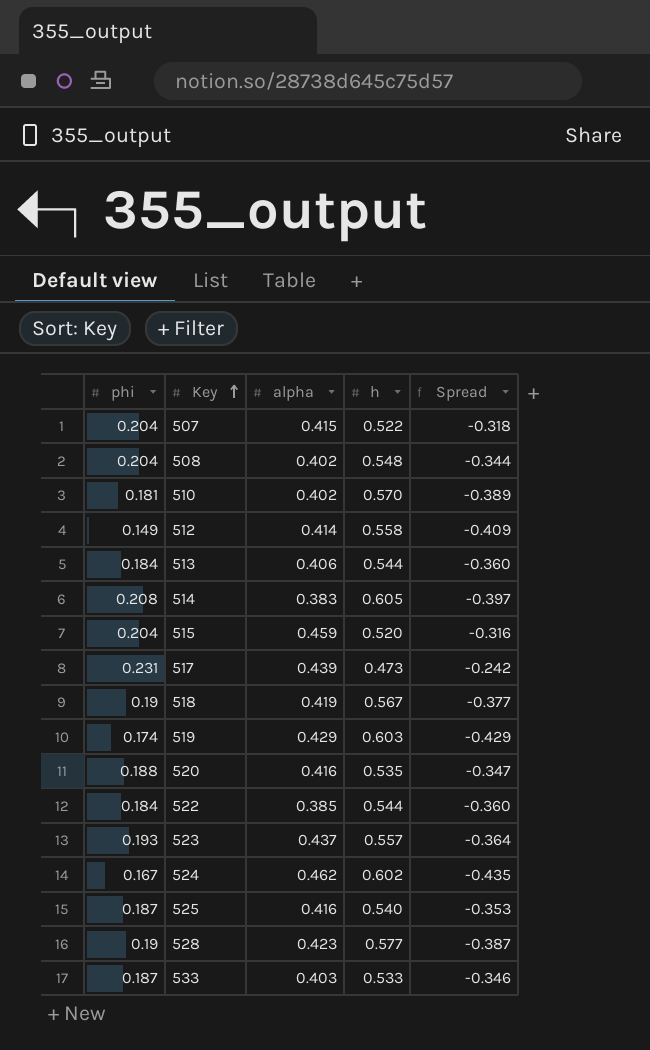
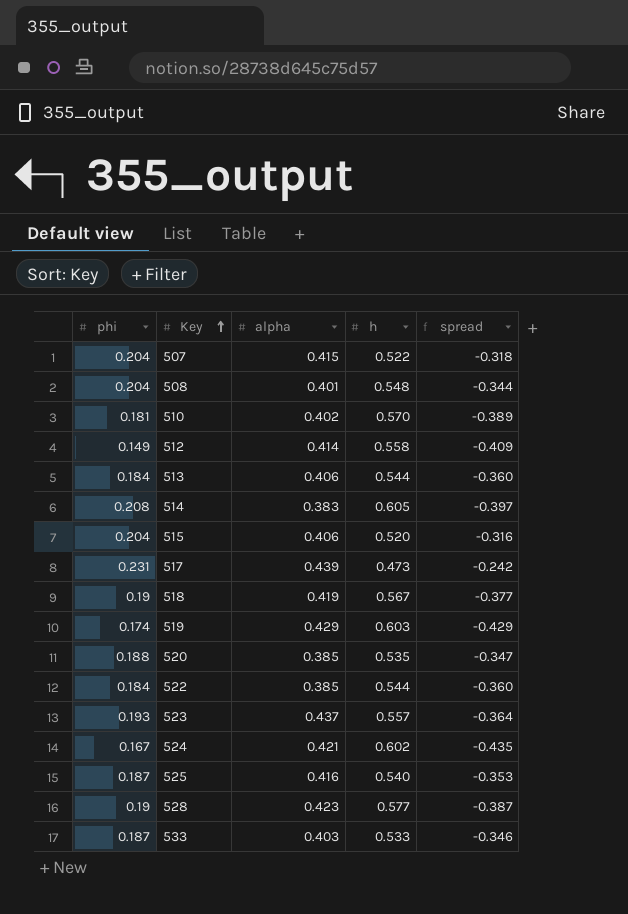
column name: Spread -> spread
508 | alpha: 0.402 -> 0.401
515 | alpha: 0.459 -> 0.406
520 | alpha: 0.416 -> 0.385
524 | alpha: 0.462 -> 0.421

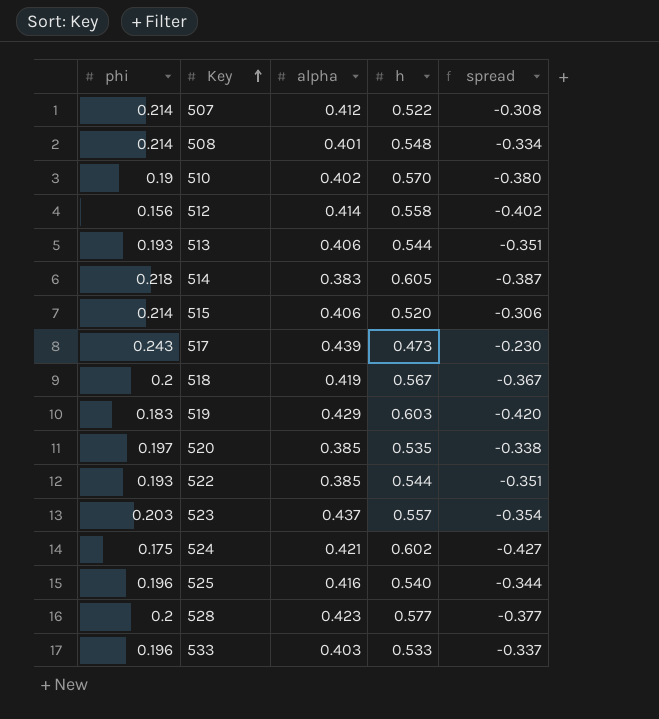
507 | phi: 0.204 -> 0.214
507 | alpha: 0.415 -> 0.412
507 | spread: -0.318 -> -0.308
508 | phi: 0.204 -> 0.214
508 | spread: -0.344 -> -0.334
510 | phi: 0.181 -> 0.19
510 | spread: -0.389 -> -0.380
512 | phi: 0.149 -> 0.156
512 | spread: -0.409 -> -0.402
513 | phi: 0.184 -> 0.193
513 | spread: -0.360 -> -0.351
514 | phi: 0.208 -> 0.218
514 | spread: -0.397 -> -0.387
515 | phi: 0.204 -> 0.214
515 | spread: -0.316 -> -0.306
517 | phi: 0.231 -> 0.243
517 | spread: -0.242 -> -0.230
518 | phi: 0.19 -> 0.2
518 | spread: -0.377 -> -0.367
519 | phi: 0.174 -> 0.183
519 | spread: -0.429 -> -0.420
520 | phi: 0.188 -> 0.197
520 | spread: -0.347 -> -0.338
522 | phi: 0.184 -> 0.193
522 | spread: -0.360 -> -0.351
523 | phi: 0.193 -> 0.203
523 | spread: -0.364 -> -0.354
524 | phi: 0.167 -> 0.175
524 | spread: -0.435 -> -0.427
525 | phi: 0.187 -> 0.196
525 | spread: -0.353 -> -0.344
528 | phi: 0.19 -> 0.2
528 | spread: -0.387 -> -0.377
533 | phi: 0.187 -> 0.196
533 | spread: -0.346 -> -0.337

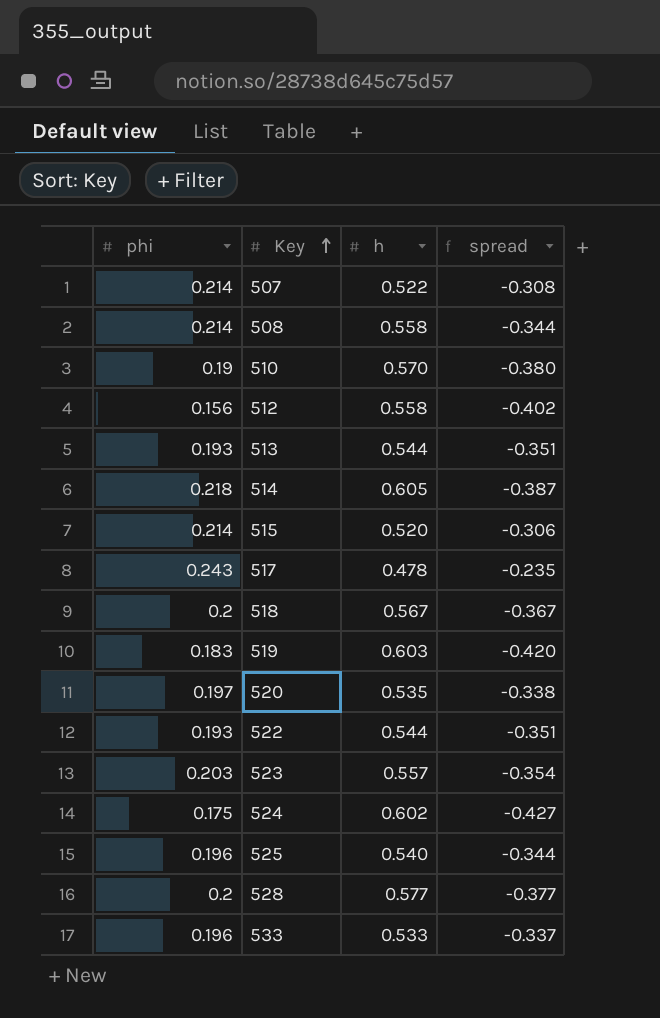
column alpha | position: 3 -> none
508 | h: 0.548 -> 0.558
508 | spread: -0.334 -> -0.344
517 | h: 0.473 -> 0.478
517 | spread: -0.230 -> -0.235

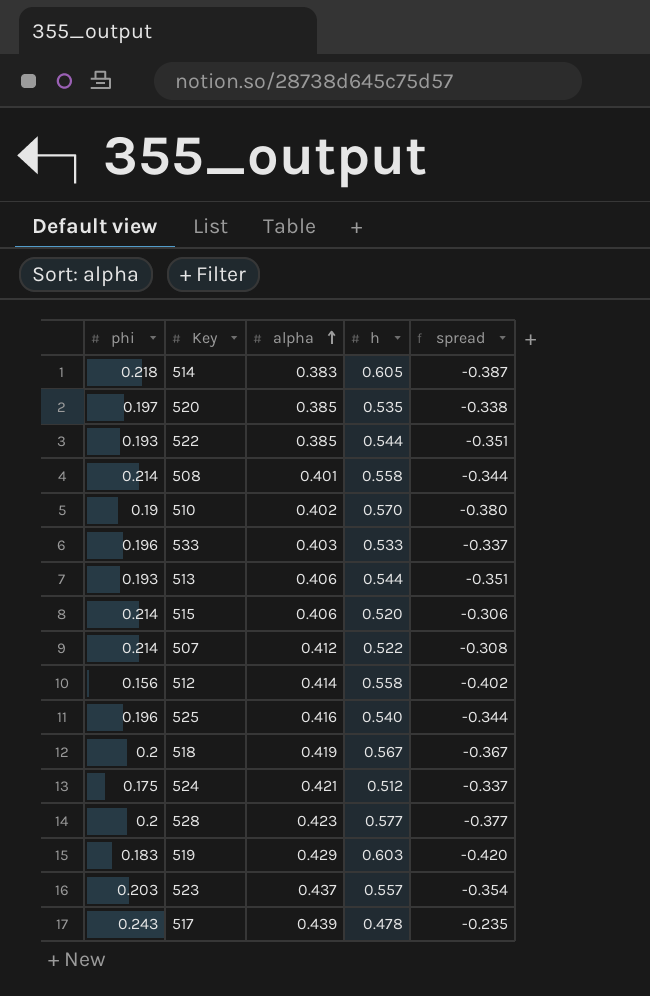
row order: Key ascending -> alpha ascending
column alpha | position: none -> 3
524 | h: 0.602 -> 0.512
524 | spread: -0.427 -> -0.337

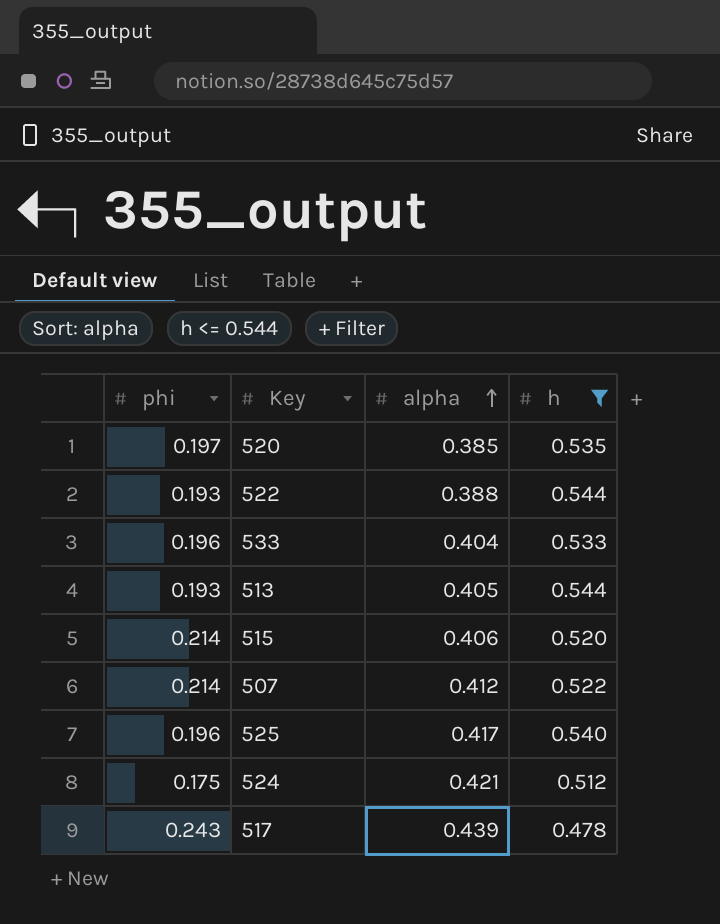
filter: none -> h <= 0.544
column spread | formula: [phi] - [h] -> none
522 | alpha: 0.385 -> 0.388
533 | alpha: 0.403 -> 0.404
513 | alpha: 0.406 -> 0.405
525 | alpha: 0.416 -> 0.417

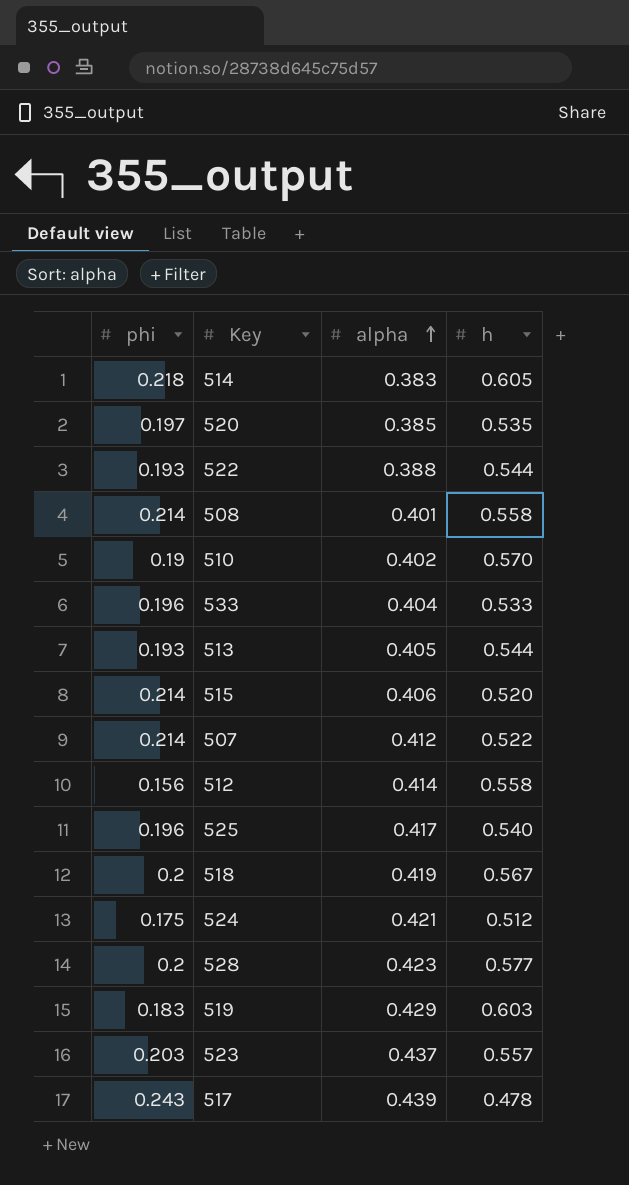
filter: h <= 0.544 -> none

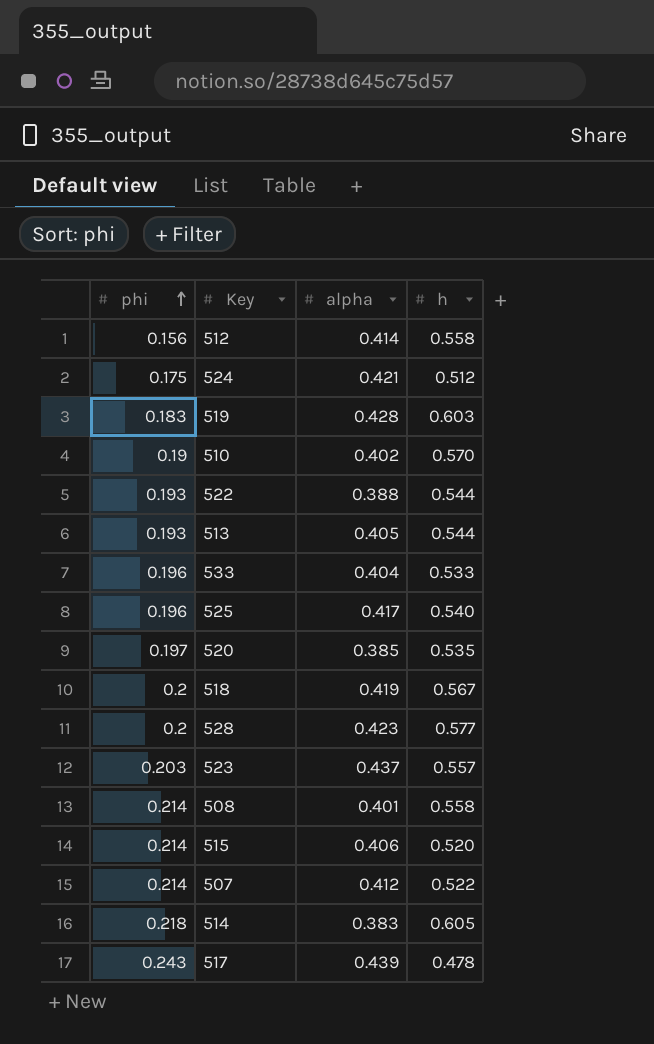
row order: alpha ascending -> phi ascending
519 | alpha: 0.429 -> 0.428

